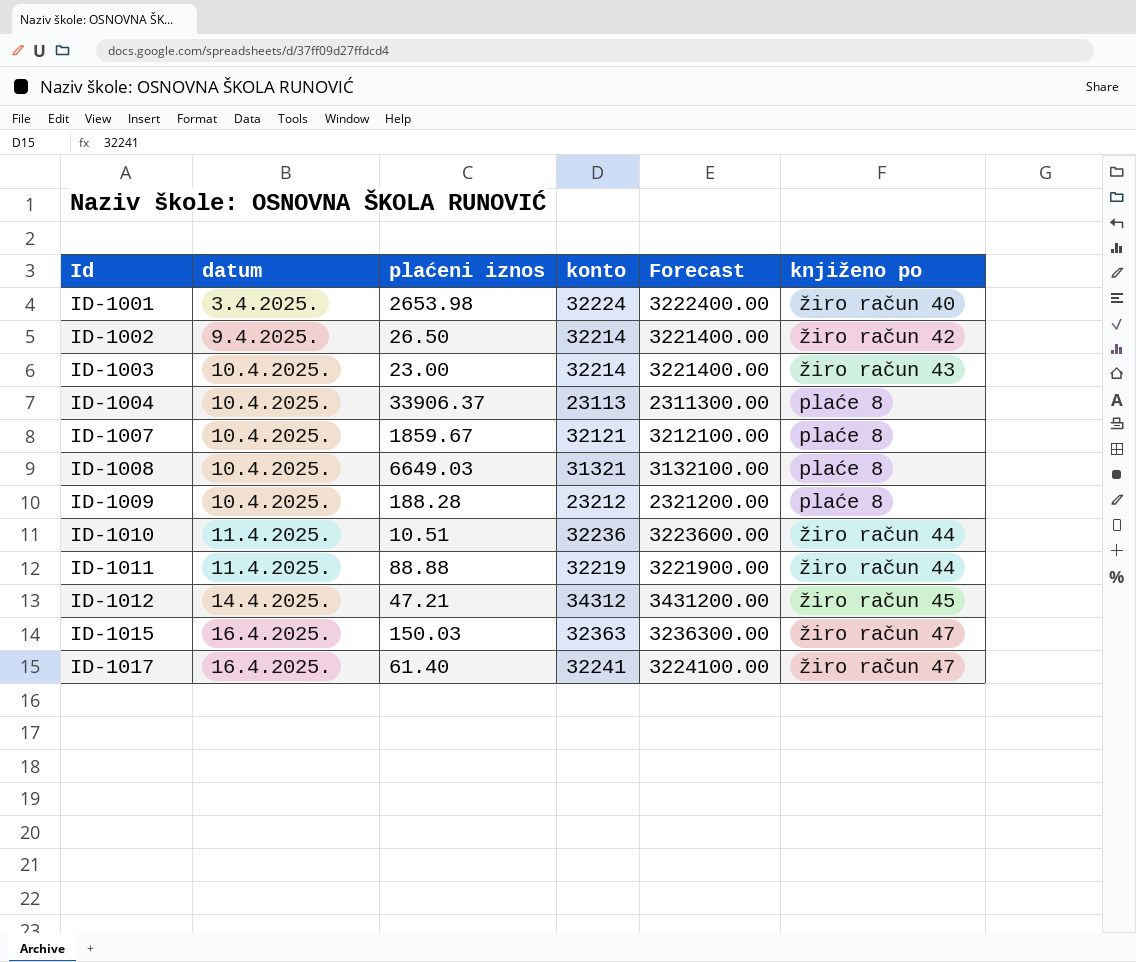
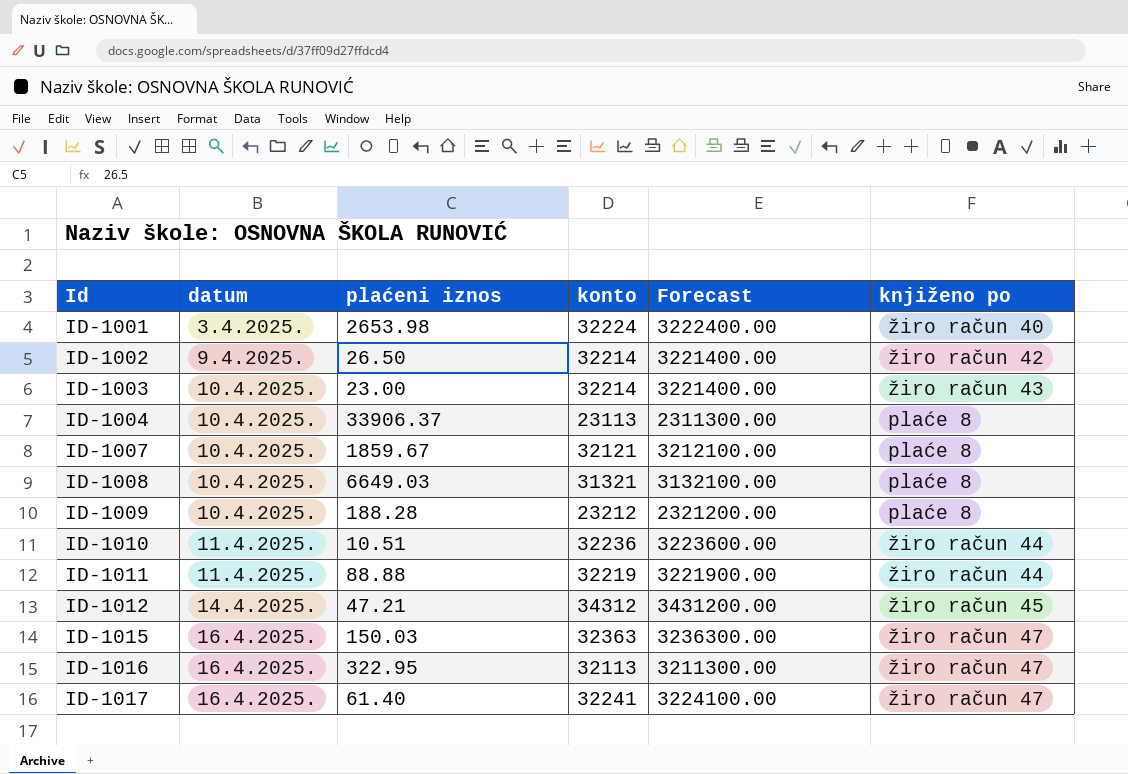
row ID-1016: none -> 16.4.2025. | 322.95 | 32113 | 3211300.00 | žiro račun 47

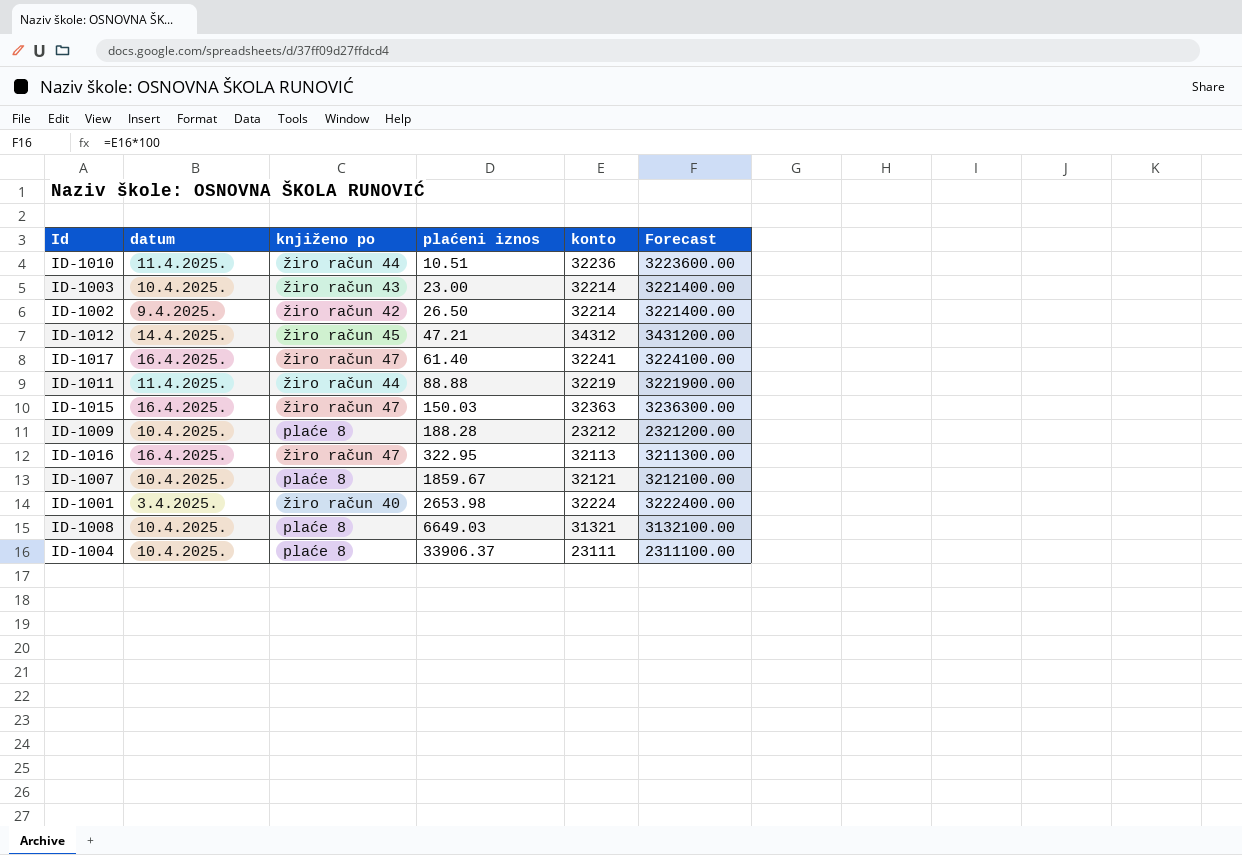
row order: Id ascending -> plaćeni iznos ascending
column knjiženo po | position: 6 -> 3
ID-1004 | konto: 23113 -> 23111
ID-1004 | Forecast: 2311300.00 -> 2311100.00

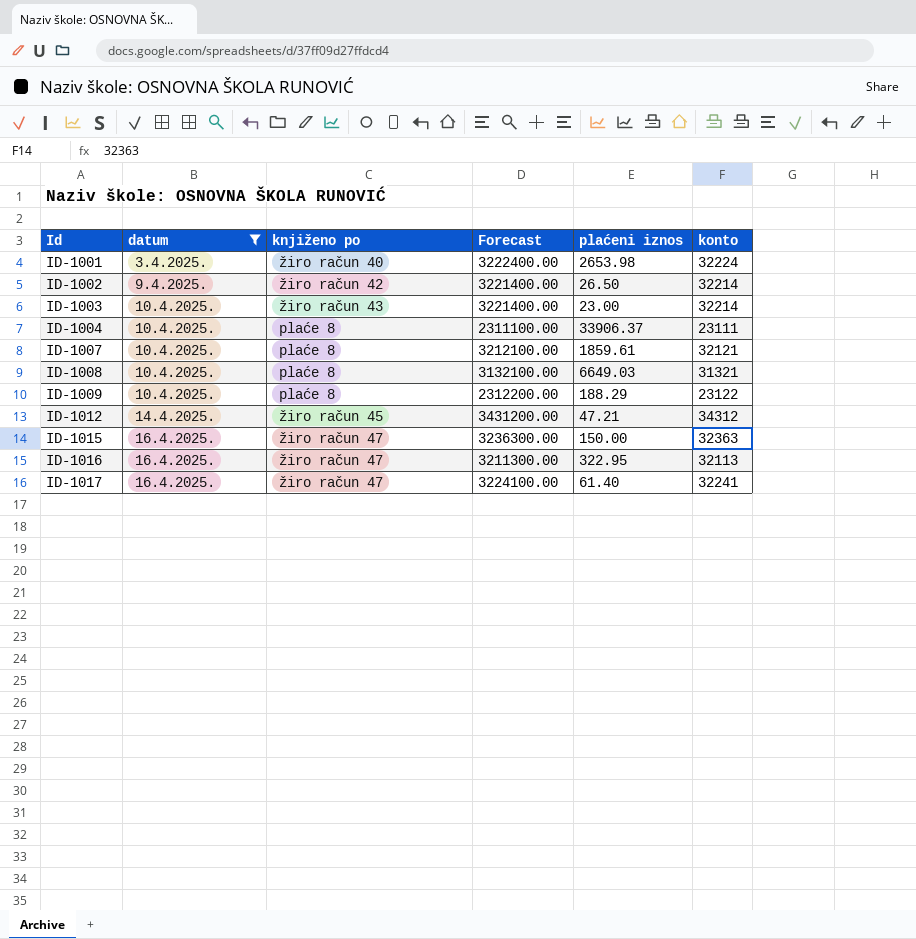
filter: none -> datum != 11.4.2025.
row order: plaćeni iznos ascending -> Id ascending
column Forecast | position: 6 -> 4
ID-1007 | plaćeni iznos: 1859.67 -> 1859.61
ID-1009 | Forecast: 2321200.00 -> 2312200.00
ID-1009 | plaćeni iznos: 188.28 -> 188.29
ID-1009 | konto: 23212 -> 23122
ID-1015 | plaćeni iznos: 150.03 -> 150.00

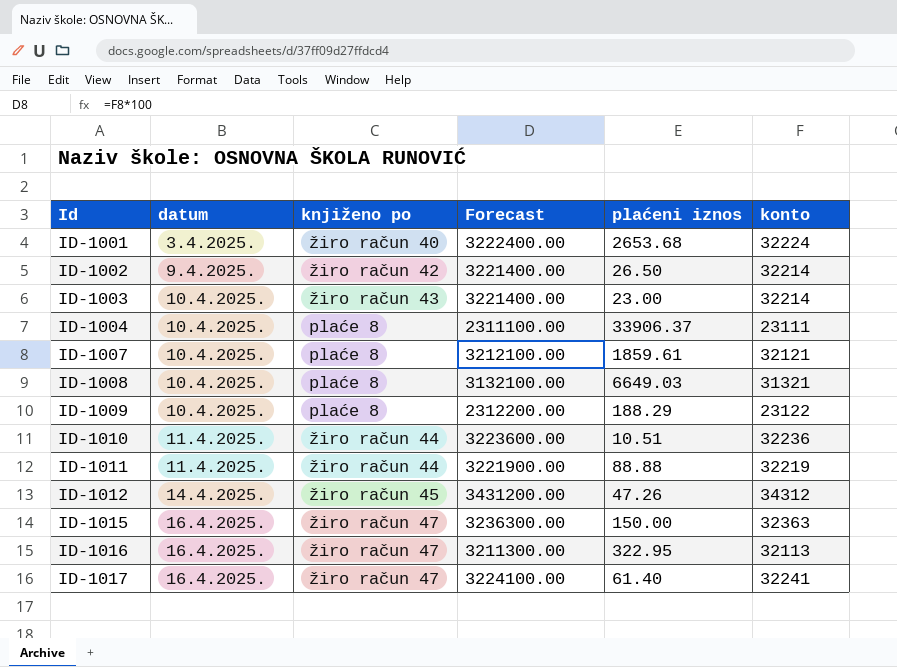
filter: datum != 11.4.2025. -> none
ID-1001 | plaćeni iznos: 2653.98 -> 2653.68
ID-1012 | plaćeni iznos: 47.21 -> 47.26

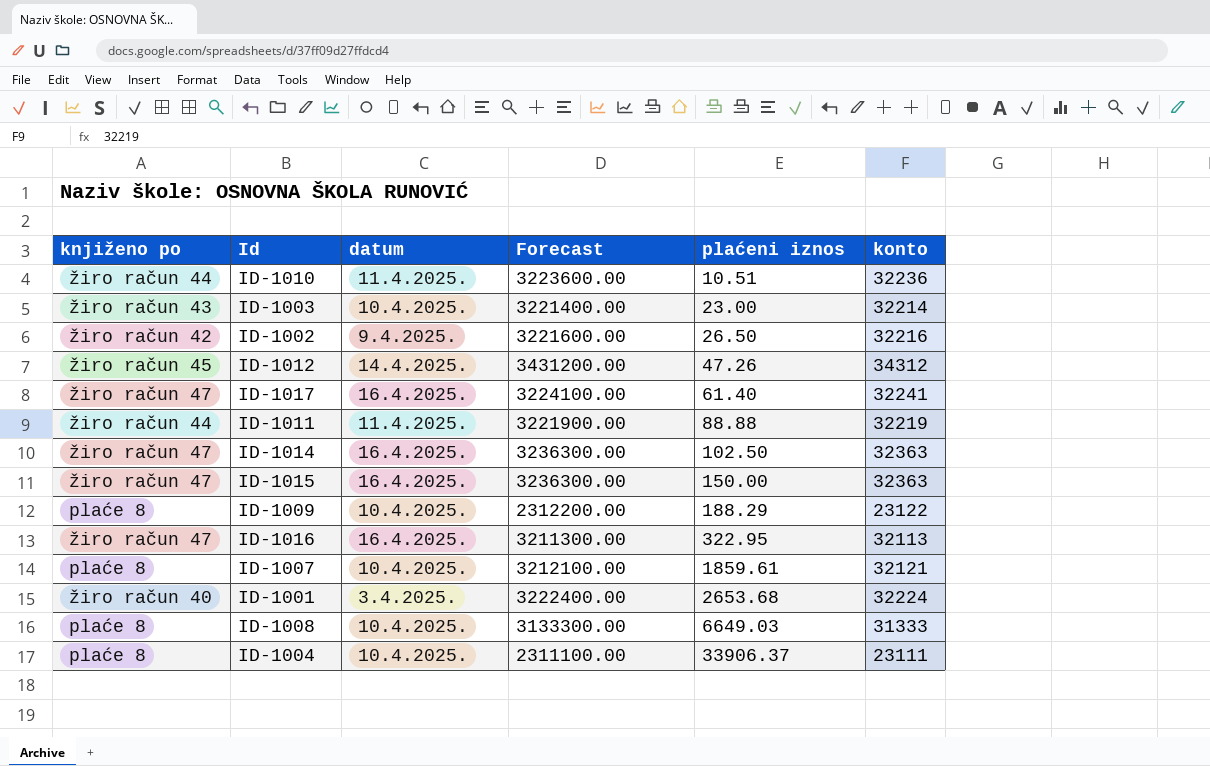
row order: Id ascending -> plaćeni iznos ascending
column knjiženo po | position: 3 -> 1
ID-1002 | Forecast: 3221400.00 -> 3221600.00
ID-1002 | konto: 32214 -> 32216
row ID-1014: none -> žiro račun 47 | 16.4.2025. | 3236300.00 | 102.50 | 32363
ID-1008 | Forecast: 3132100.00 -> 3133300.00
ID-1008 | konto: 31321 -> 31333

